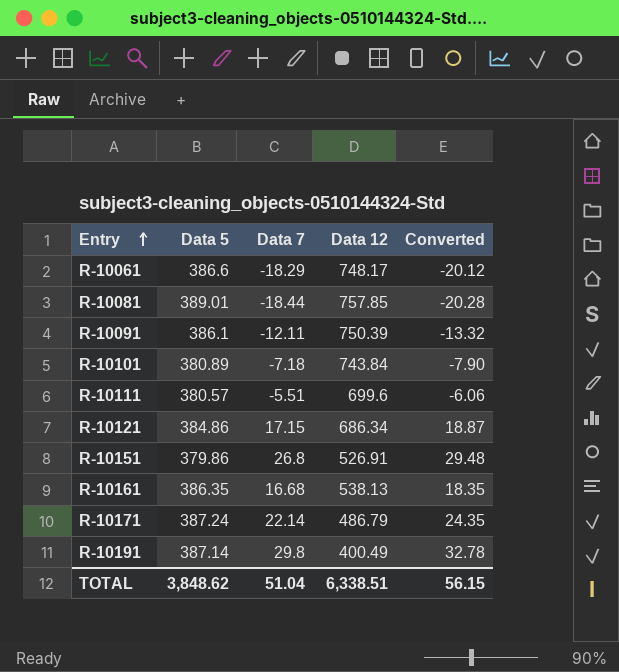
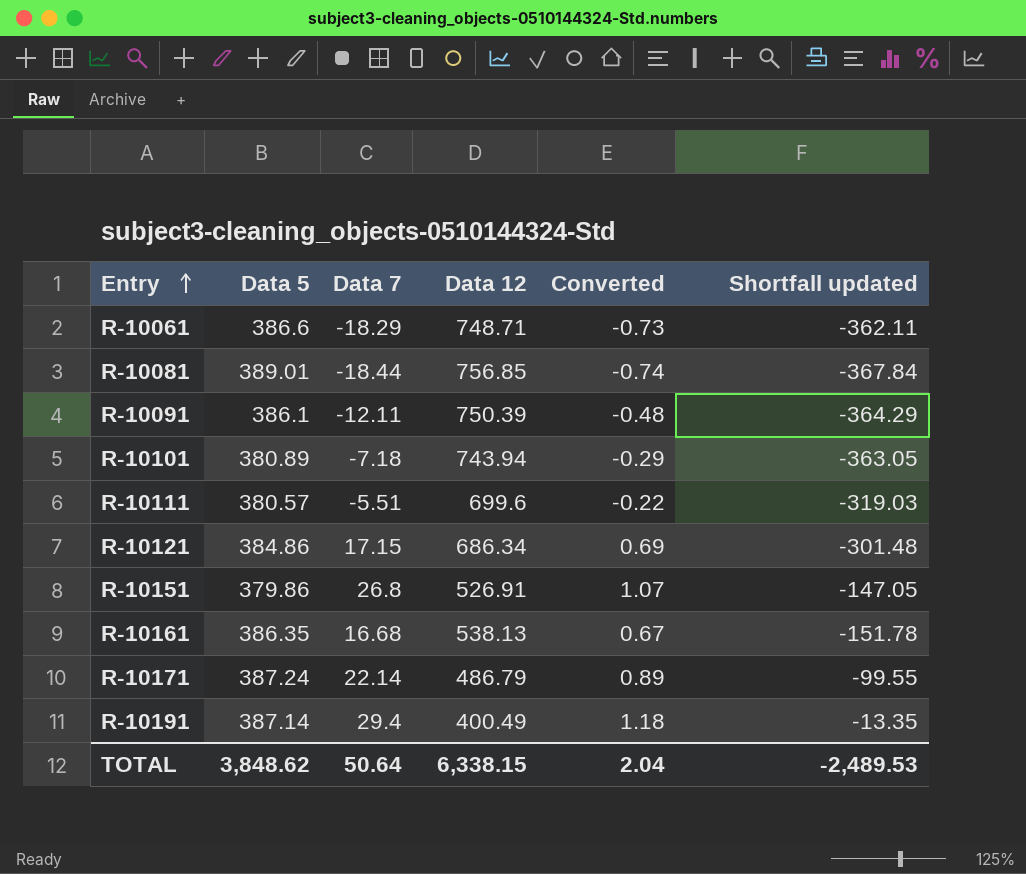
column Converted | formula: [Data 7] * 1.1 -> [Data 7] * 0.04
column Shortfall updated | formula: none -> [Data 5] - [Data 12]
R-10061 | Data 12: 748.17 -> 748.71
R-10081 | Data 12: 757.85 -> 756.85
R-10101 | Data 12: 743.84 -> 743.94
R-10191 | Data 7: 29.8 -> 29.4
TOTAL | Data 7: 51.04 -> 50.64
TOTAL | Data 12: 6,338.51 -> 6,338.15
TOTAL | Converted: 56.15 -> 2.04

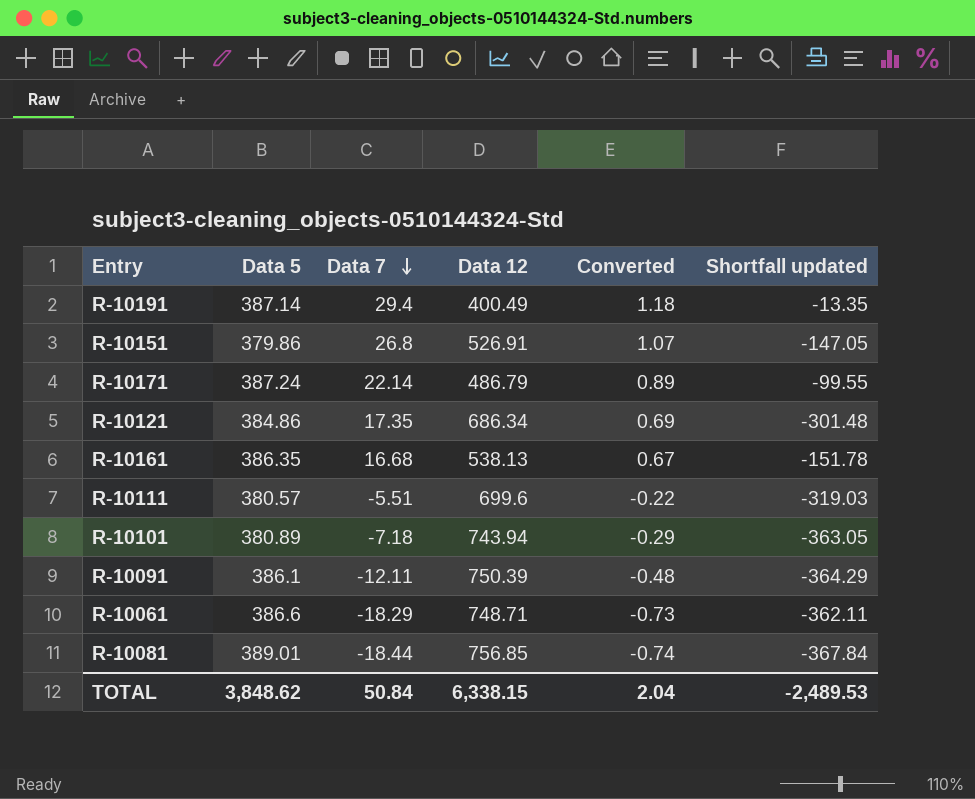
row order: Entry ascending -> Data 7 descending
R-10121 | Data 7: 17.15 -> 17.35
TOTAL | Data 7: 50.64 -> 50.84

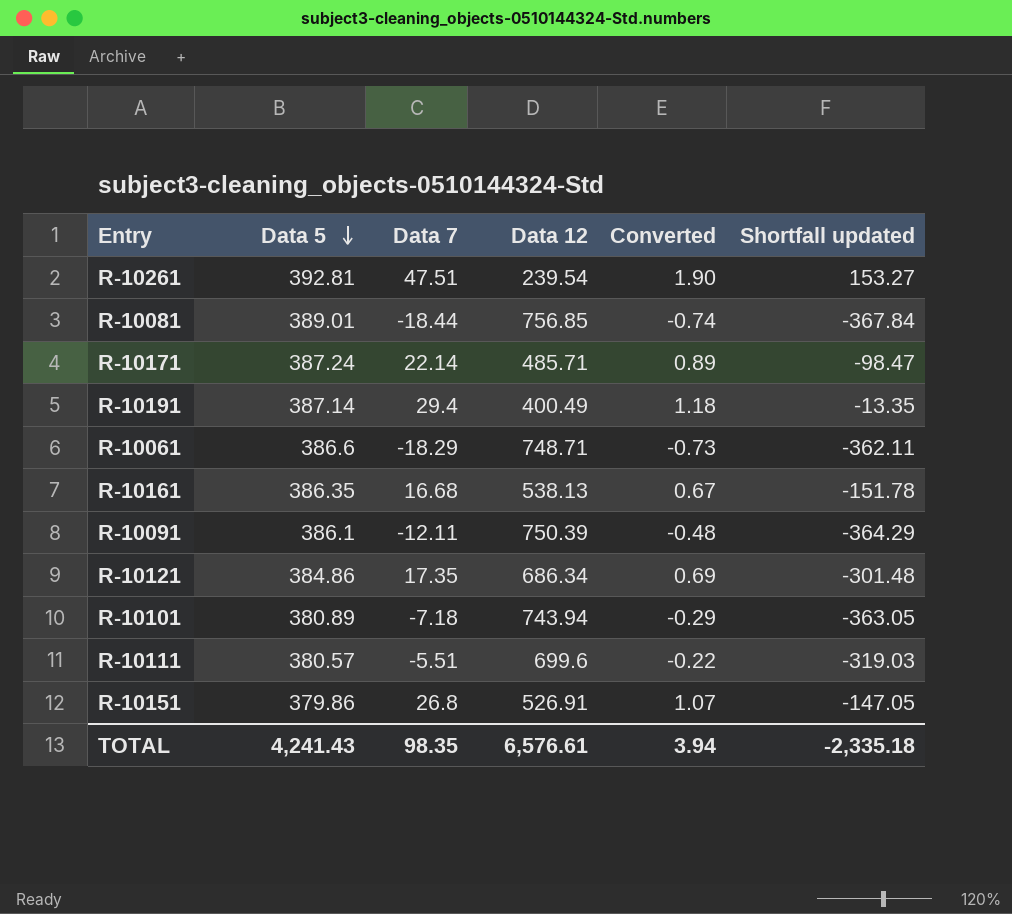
row order: Data 7 descending -> Data 5 descending
row R-10261: none -> 392.81 | 47.51 | 239.54 | 1.90 | 153.27
R-10171 | Data 12: 486.79 -> 485.71
R-10171 | Shortfall updated: -99.55 -> -98.47
TOTAL | Data 5: 3,848.62 -> 4,241.43
TOTAL | Data 7: 50.84 -> 98.35
TOTAL | Data 12: 6,338.15 -> 6,576.61
TOTAL | Converted: 2.04 -> 3.94
TOTAL | Shortfall updated: -2,489.53 -> -2,335.18

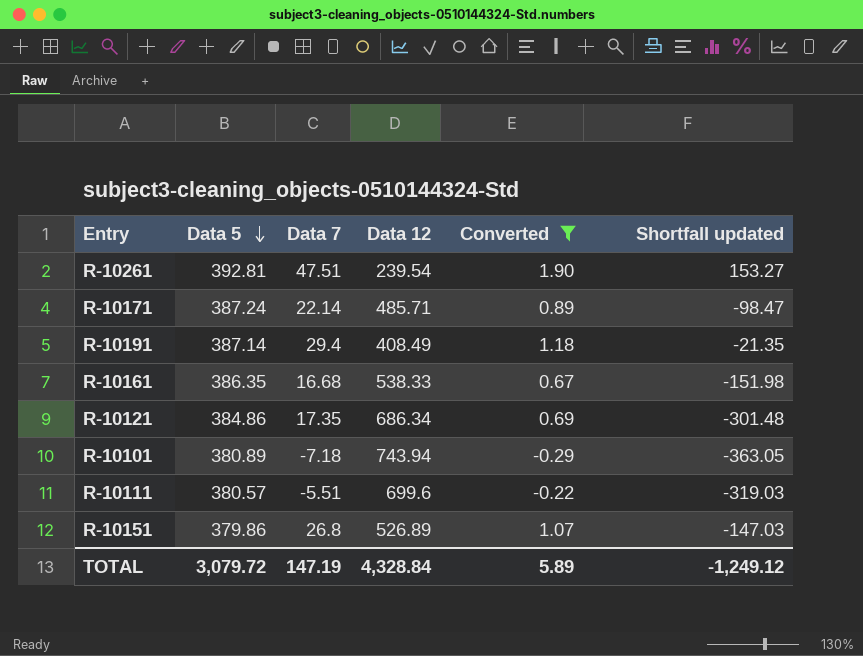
filter: none -> Converted >= -0.29
R-10191 | Data 12: 400.49 -> 408.49
R-10191 | Shortfall updated: -13.35 -> -21.35
R-10161 | Data 12: 538.13 -> 538.33
R-10161 | Shortfall updated: -151.78 -> -151.98
R-10151 | Data 12: 526.91 -> 526.89
R-10151 | Shortfall updated: -147.05 -> -147.03
TOTAL | Data 5: 4,241.43 -> 3,079.72
TOTAL | Data 7: 98.35 -> 147.19
TOTAL | Data 12: 6,576.61 -> 4,328.84
TOTAL | Converted: 3.94 -> 5.89
TOTAL | Shortfall updated: -2,335.18 -> -1,249.12

